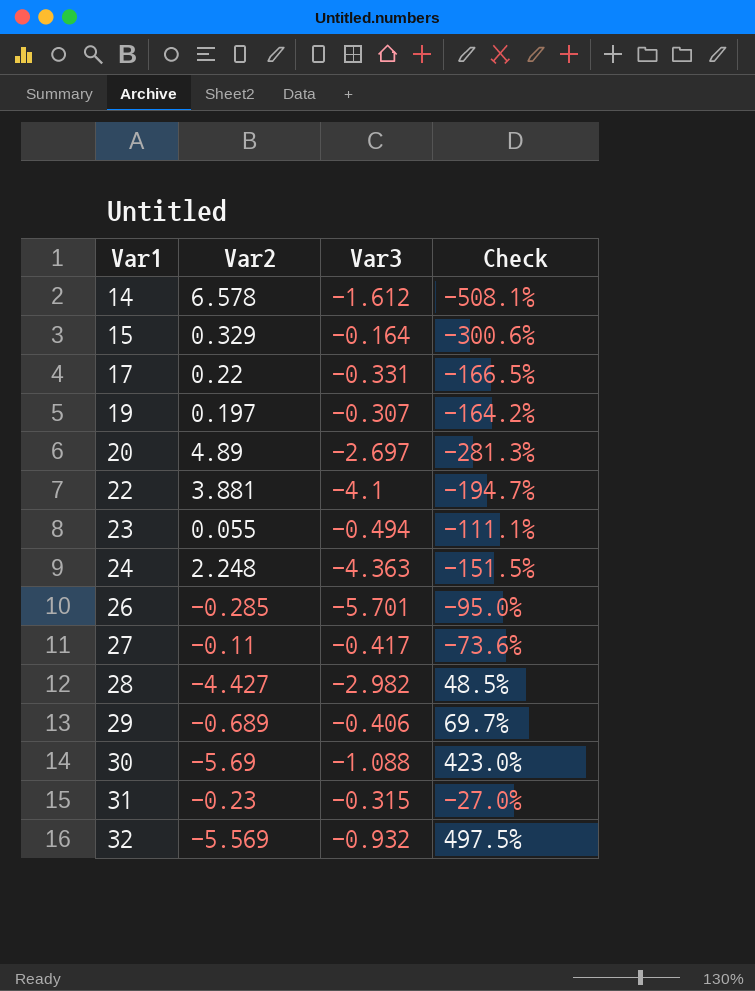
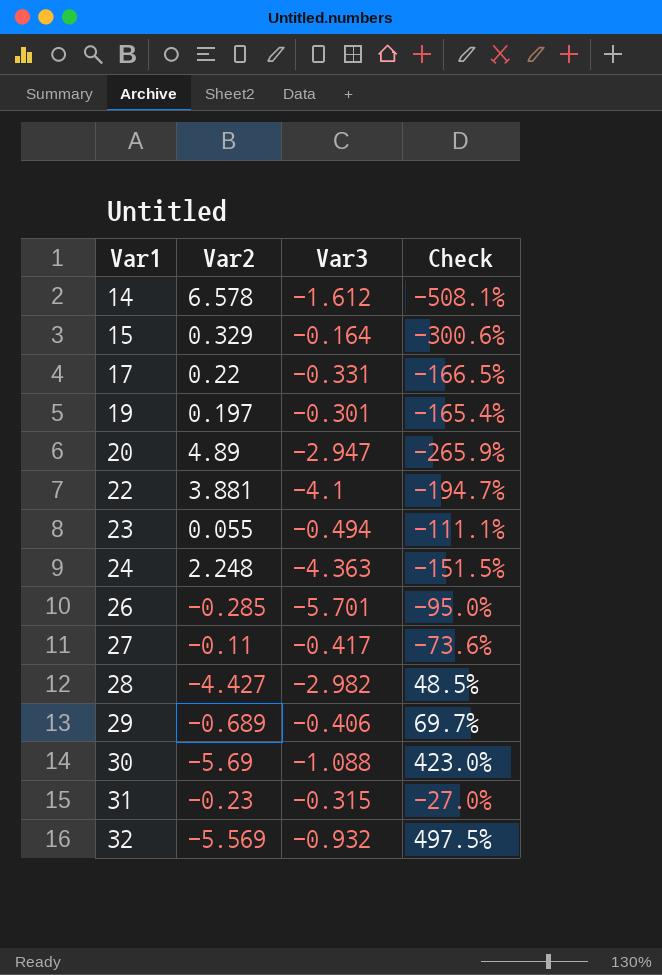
19 | Var3: -0.307 -> -0.301
19 | Check: -164.2% -> -165.4%
20 | Var3: -2.697 -> -2.947
20 | Check: -281.3% -> -265.9%

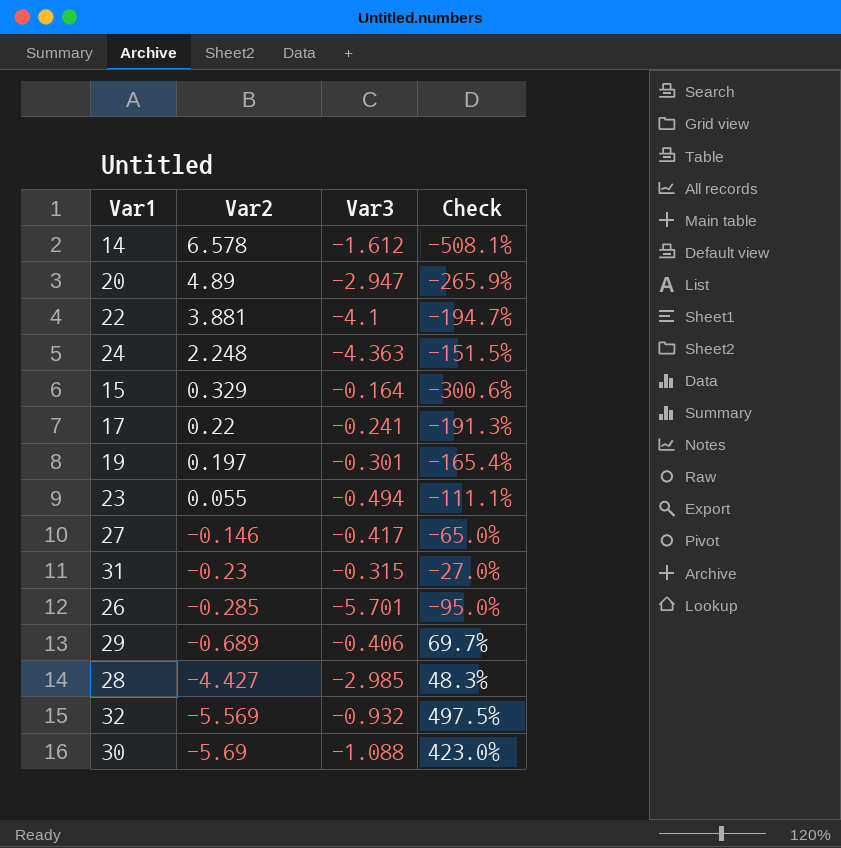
row order: Var1 ascending -> Var2 descending
17 | Var3: -0.331 -> -0.241
17 | Check: -166.5% -> -191.3%
27 | Var2: -0.11 -> -0.146
27 | Check: -73.6% -> -65.0%
28 | Var3: -2.982 -> -2.985
28 | Check: 48.5% -> 48.3%

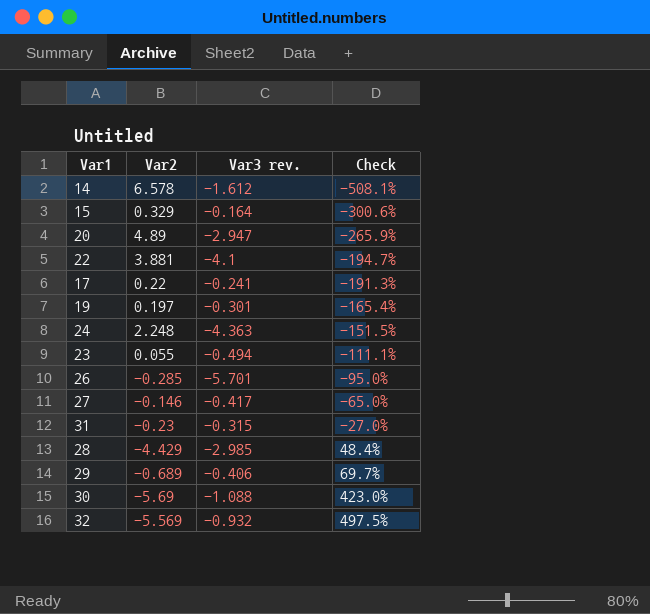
row order: Var2 descending -> Check ascending
column name: Var3 -> Var3 rev.
28 | Var2: -4.427 -> -4.429
28 | Check: 48.3% -> 48.4%

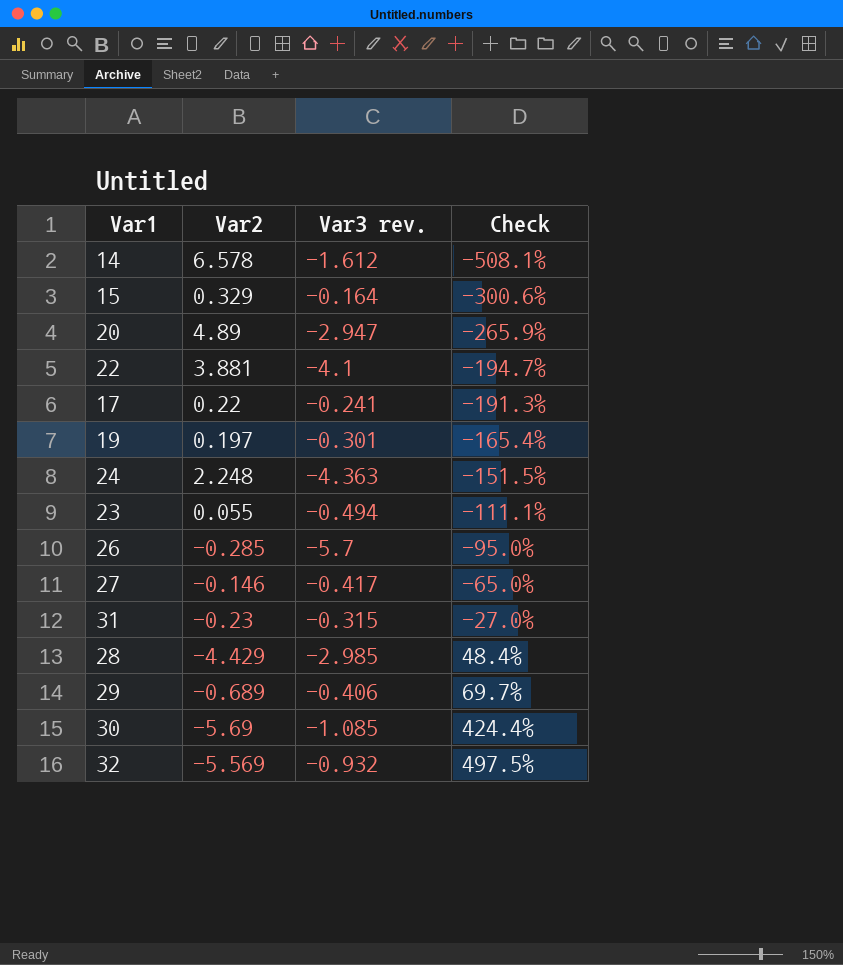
26 | Var3 rev.: -5.701 -> -5.7
30 | Var3 rev.: -1.088 -> -1.085
30 | Check: 423.0% -> 424.4%

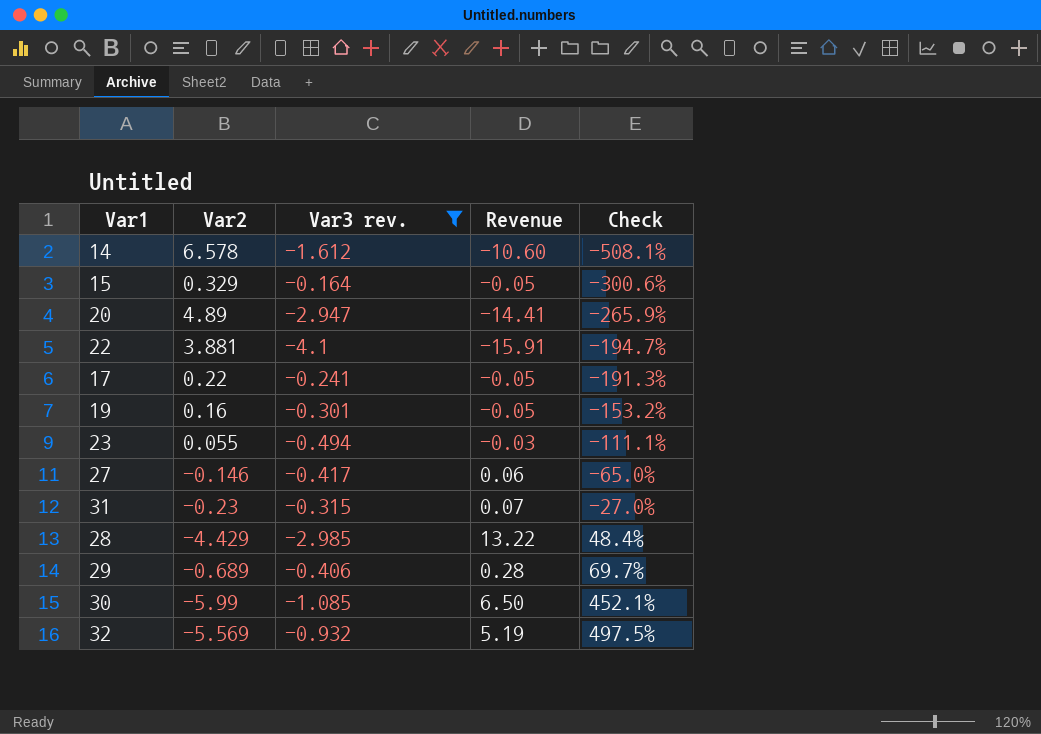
filter: none -> Var3 rev. >= -4.1
column Revenue | formula: none -> [Var2] * [Var3 rev.]
19 | Var2: 0.197 -> 0.16
19 | Check: -165.4% -> -153.2%
30 | Var2: -5.69 -> -5.99
30 | Check: 424.4% -> 452.1%

